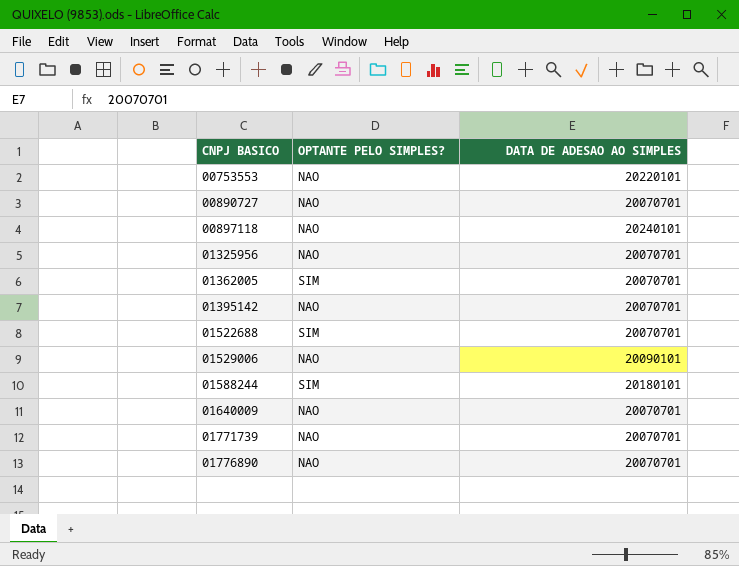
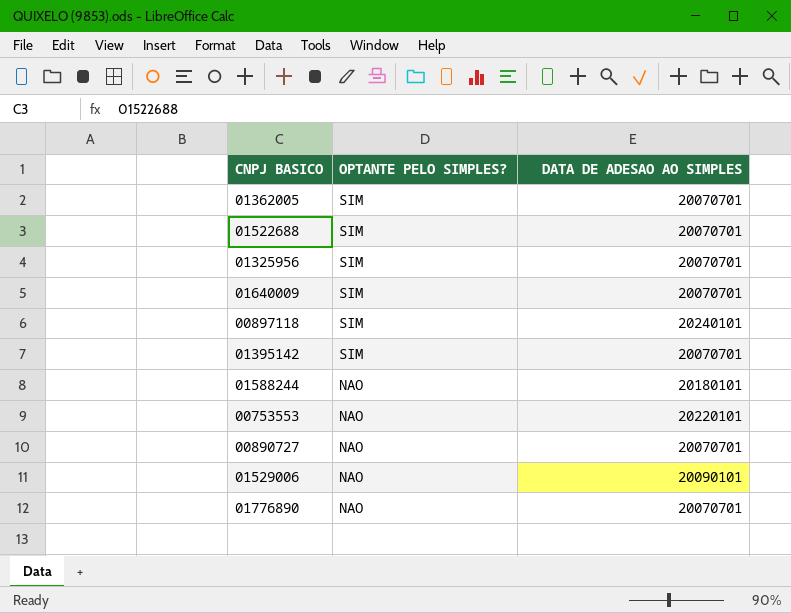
row order: CNPJ BASICO ascending -> OPTANTE PELO SIMPLES? descending
row 01771739: NAO | 20070701 -> none
01325956 | OPTANTE PELO SIMPLES?: NAO -> SIM
01640009 | OPTANTE PELO SIMPLES?: NAO -> SIM
00897118 | OPTANTE PELO SIMPLES?: NAO -> SIM
01395142 | OPTANTE PELO SIMPLES?: NAO -> SIM
01588244 | OPTANTE PELO SIMPLES?: SIM -> NAO

